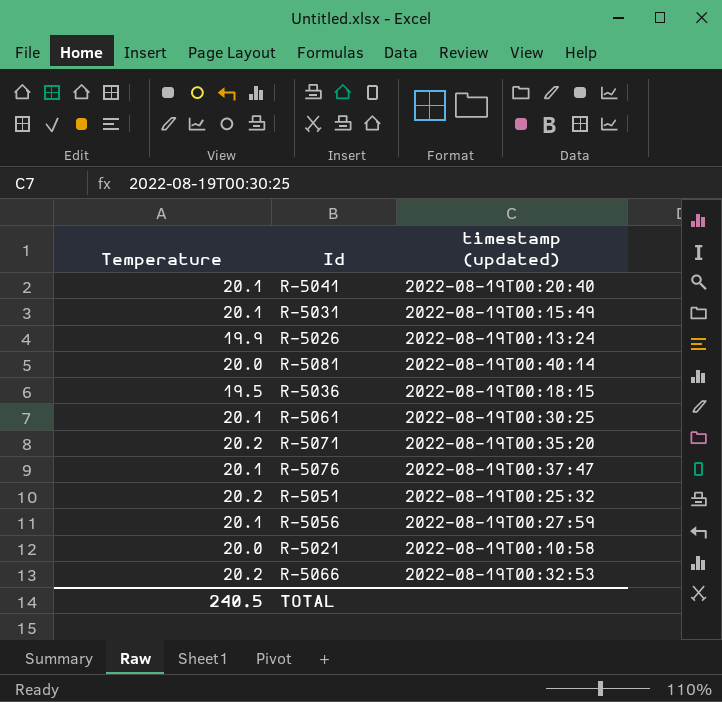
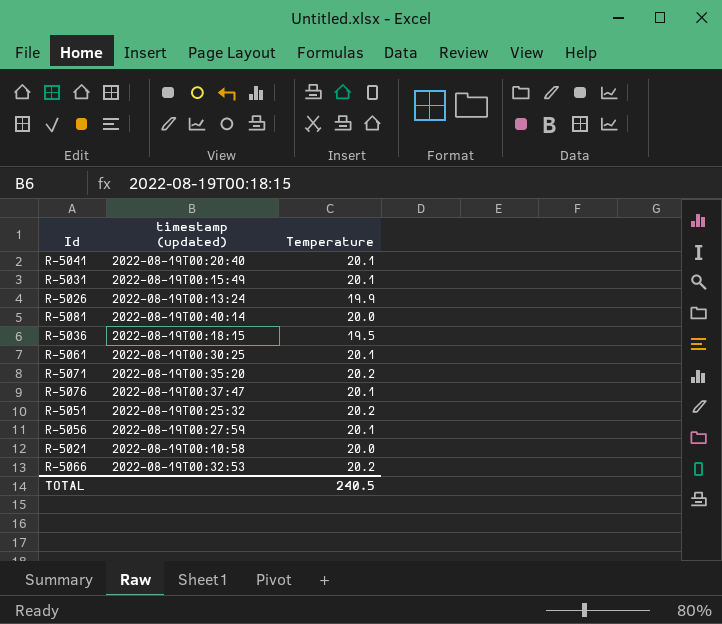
column Temperature | position: 1 -> 3

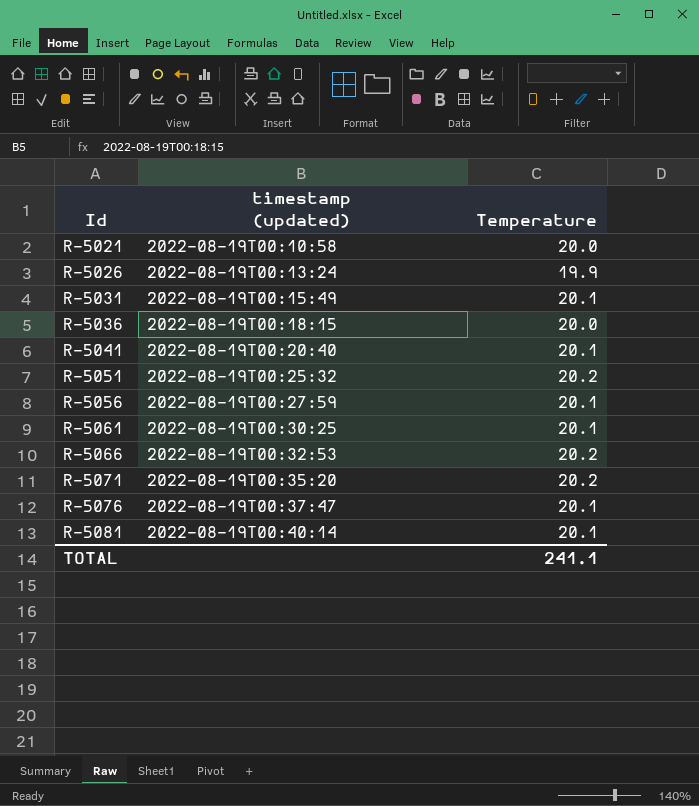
row order: none -> Id ascending
R-5036 | Temperature: 19.5 -> 20.0
R-5081 | Temperature: 20.0 -> 20.1
TOTAL | Temperature: 240.5 -> 241.1

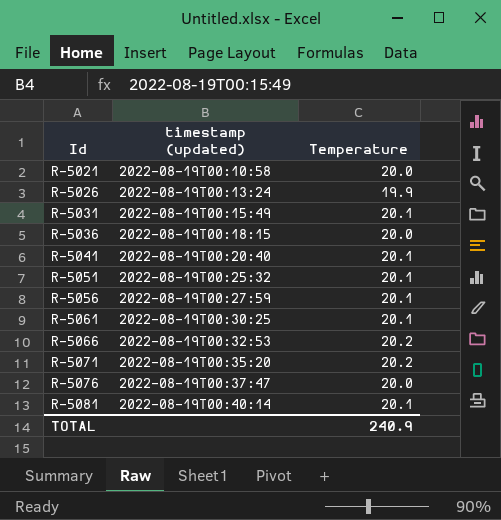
R-5051 | Temperature: 20.2 -> 20.1
R-5076 | Temperature: 20.1 -> 20.0
TOTAL | Temperature: 241.1 -> 240.9

